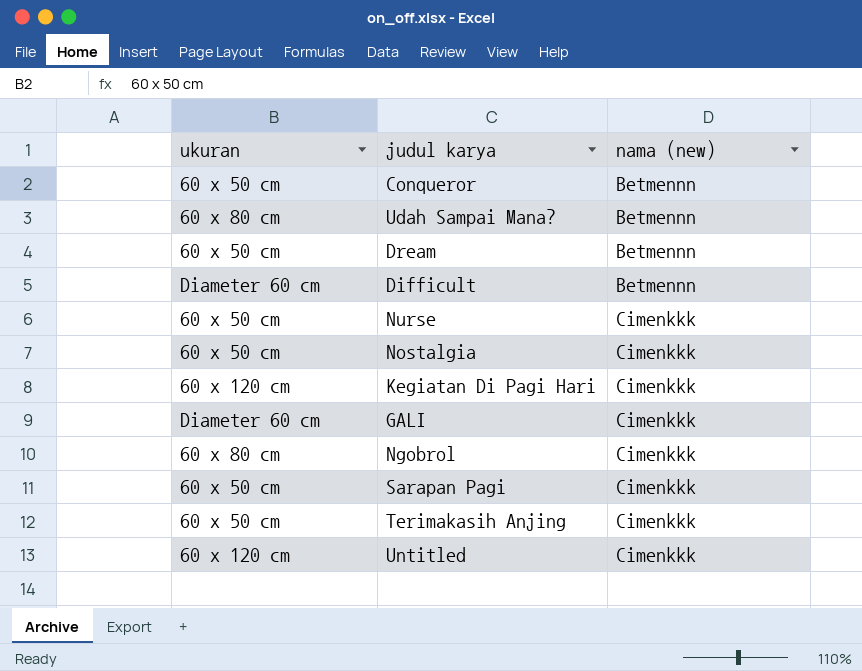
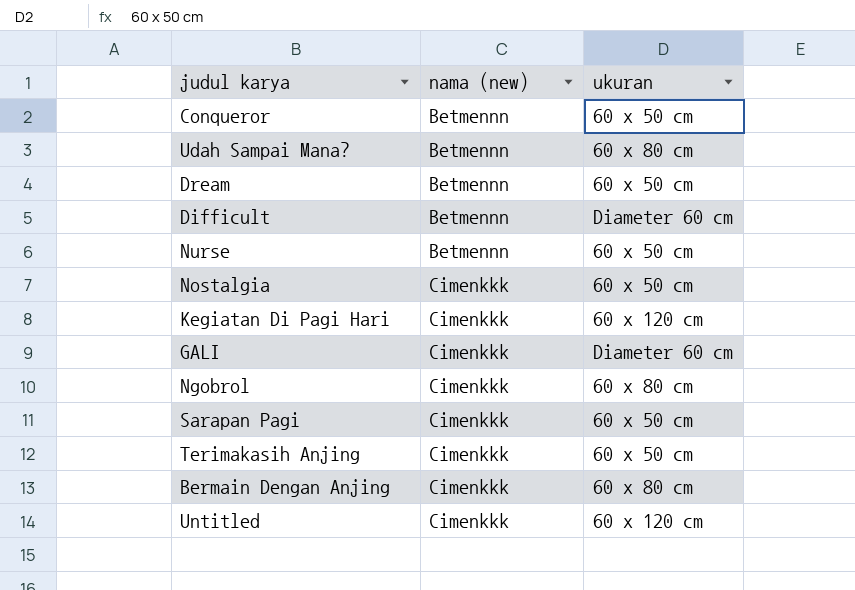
column ukuran | position: 1 -> 3
Nurse | nama (new): Cimenkkk -> Betmennn
row Bermain Dengan Anjing: none -> Cimenkkk | 60 x 80 cm

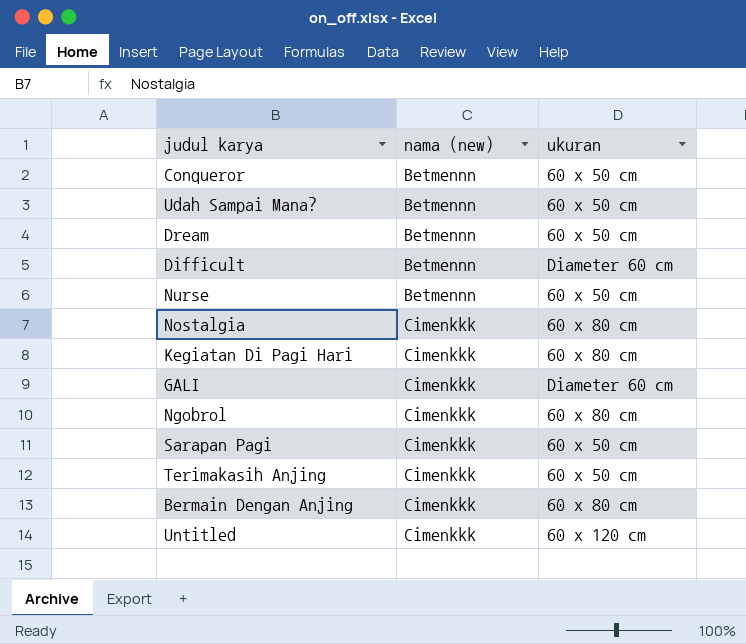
Udah Sampai Mana? | ukuran: 60 x 80 cm -> 60 x 50 cm
Nostalgia | ukuran: 60 x 50 cm -> 60 x 80 cm
Kegiatan Di Pagi Hari | ukuran: 60 x 120 cm -> 60 x 80 cm

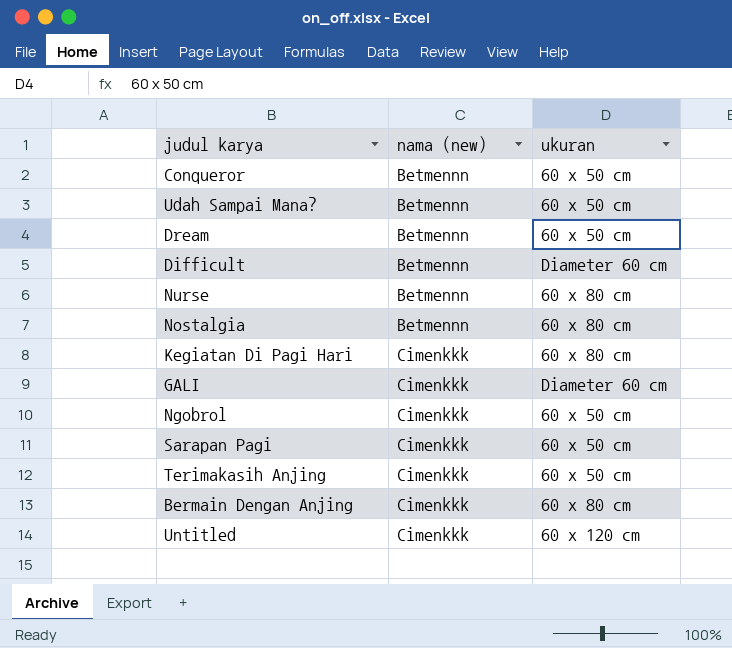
Nurse | ukuran: 60 x 50 cm -> 60 x 80 cm
Nostalgia | nama (new): Cimenkkk -> Betmennn
Ngobrol | ukuran: 60 x 80 cm -> 60 x 50 cm

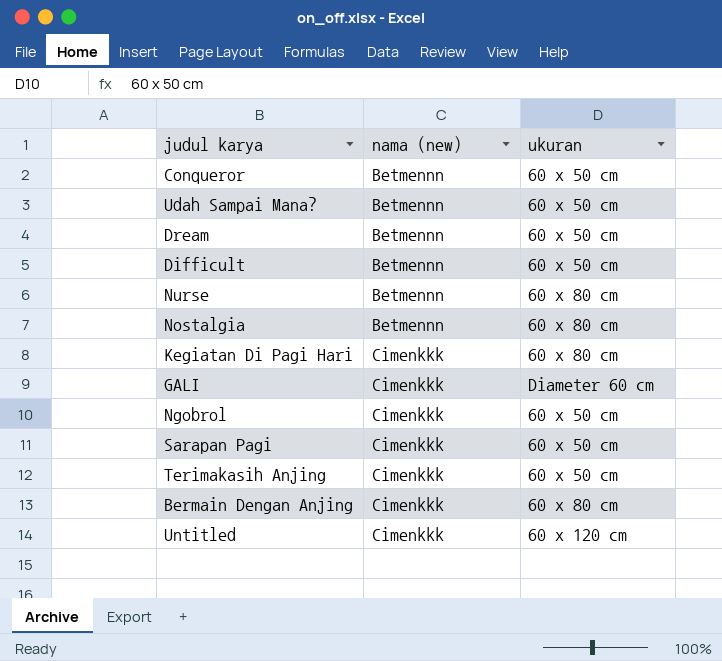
Difficult | ukuran: Diameter 60 cm -> 60 x 50 cm

